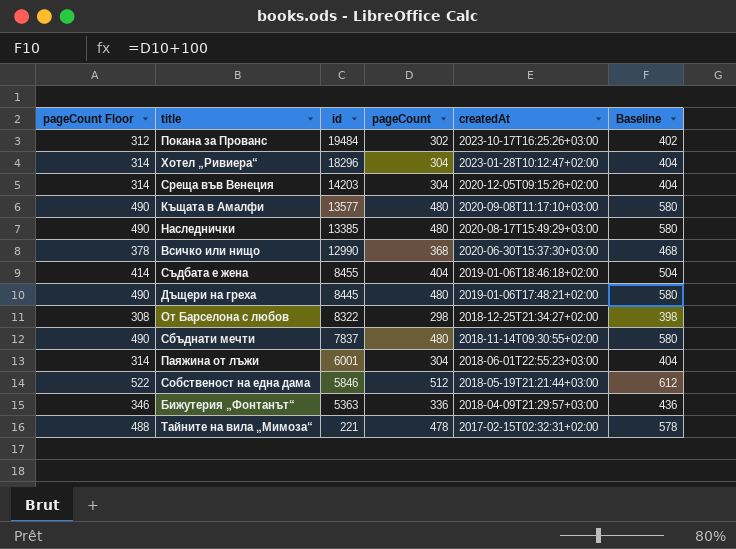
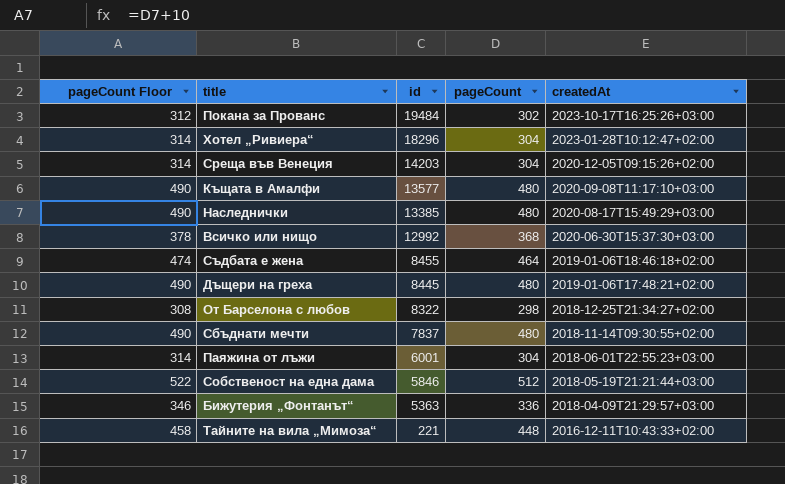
column Baseline | formula: [pageCount] + 100 -> none
Всичко или нищо | id: 12990 -> 12992
Съдбата е жена | pageCount Floor: 414 -> 474
Съдбата е жена | pageCount: 404 -> 464
Тайните на вила „Мимоза“ | pageCount Floor: 488 -> 458
Тайните на вила „Мимоза“ | pageCount: 478 -> 448
Тайните на вила „Мимоза“ | createdAt: 2017-02-15T02:32:31+02:00 -> 2016-12-11T10:43:33+02:00

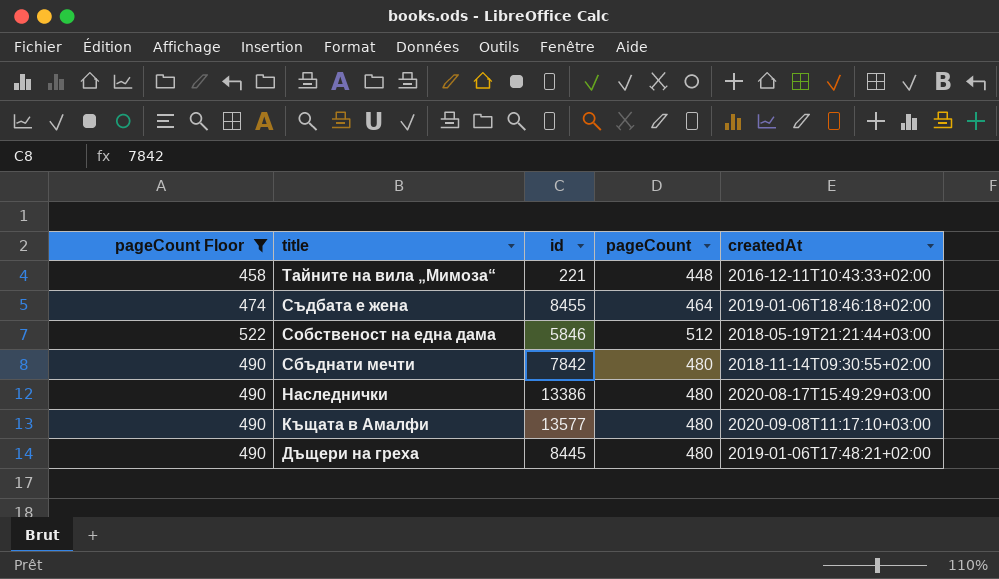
filter: none -> pageCount Floor >= 458
row order: id descending -> title descending
Сбъднати мечти | id: 7837 -> 7842
Наследнички | id: 13385 -> 13386

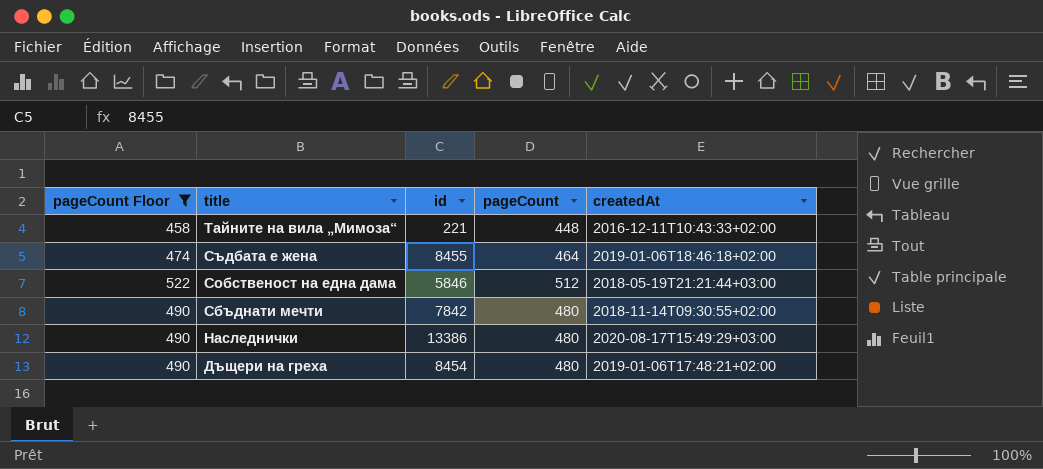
row Къщата в Амалфи: 490 | 13577 | 480 | 2020-09-08T11:17:10+03:00 -> none
Дъщери на греха | id: 8445 -> 8454

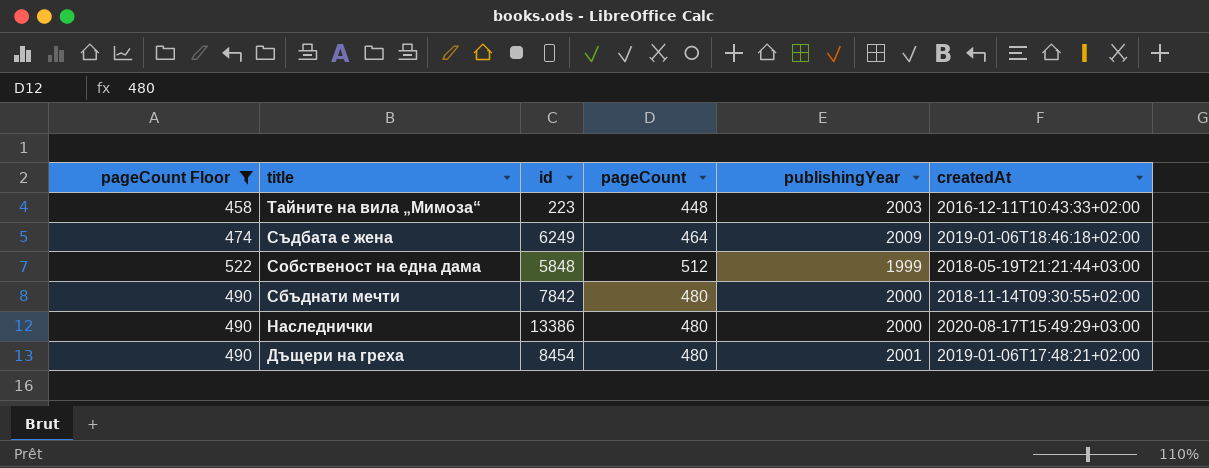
column publishingYear | position: none -> 5
Тайните на вила „Мимоза“ | id: 221 -> 223
Съдбата е жена | id: 8455 -> 6249
Собственост на една дама | id: 5846 -> 5848

